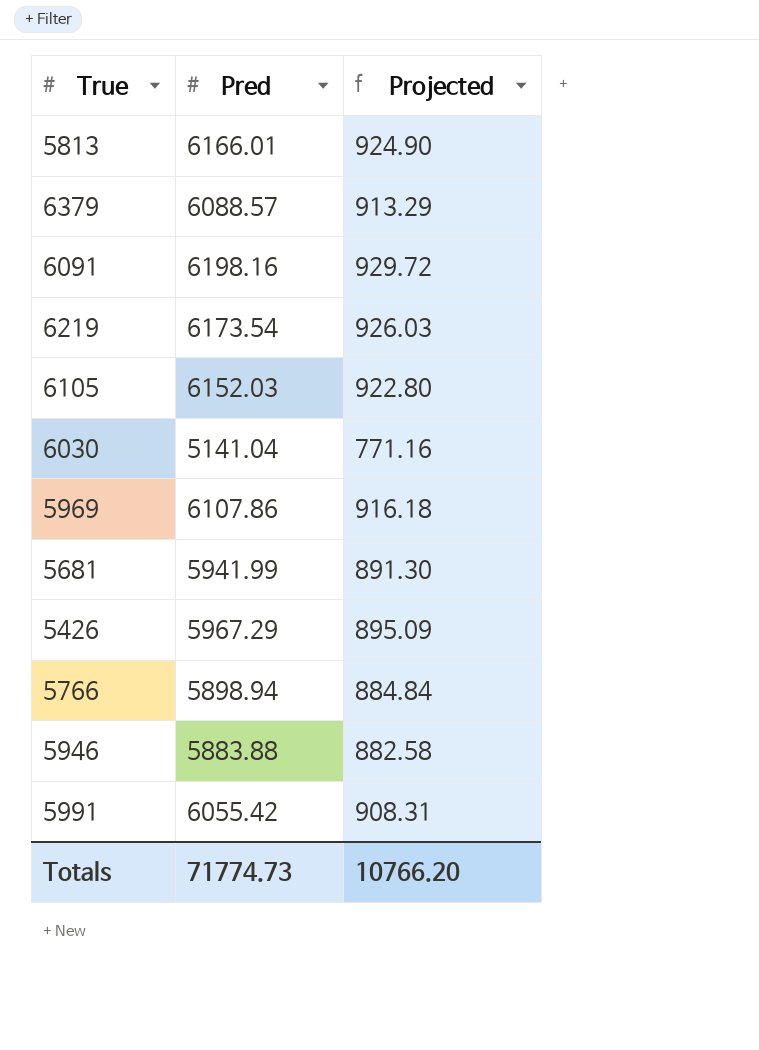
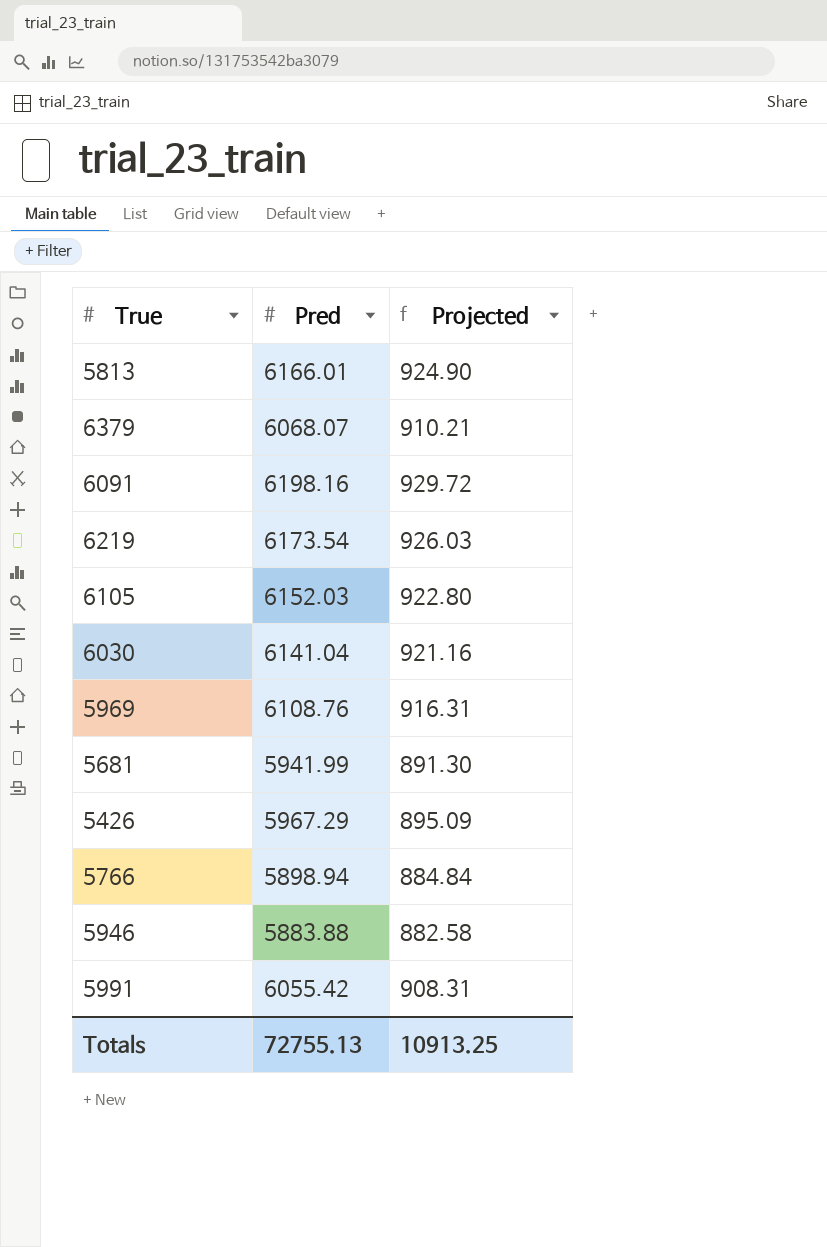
6379 | Pred: 6088.57 -> 6068.07
6379 | Projected: 913.29 -> 910.21
6030 | Pred: 5141.04 -> 6141.04
6030 | Projected: 771.16 -> 921.16
5969 | Pred: 6107.86 -> 6108.76
5969 | Projected: 916.18 -> 916.31
Totals | Pred: 71774.73 -> 72755.13
Totals | Projected: 10766.20 -> 10913.25

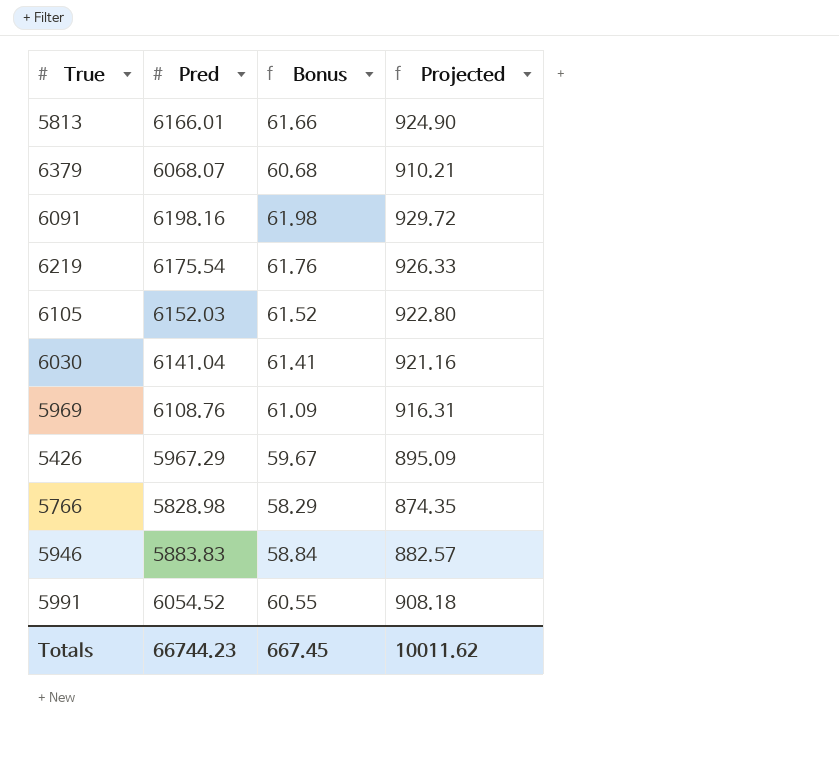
column Bonus | formula: none -> [Pred] * 0.01
row 5681: 5941.99 | 891.30 -> none
6219 | Pred: 6173.54 -> 6175.54
6219 | Projected: 926.03 -> 926.33
5766 | Pred: 5898.94 -> 5828.98
5766 | Projected: 884.84 -> 874.35
5946 | Pred: 5883.88 -> 5883.83
5946 | Projected: 882.58 -> 882.57
5991 | Pred: 6055.42 -> 6054.52
5991 | Projected: 908.31 -> 908.18
Totals | Pred: 72755.13 -> 66744.23
Totals | Projected: 10913.25 -> 10011.62

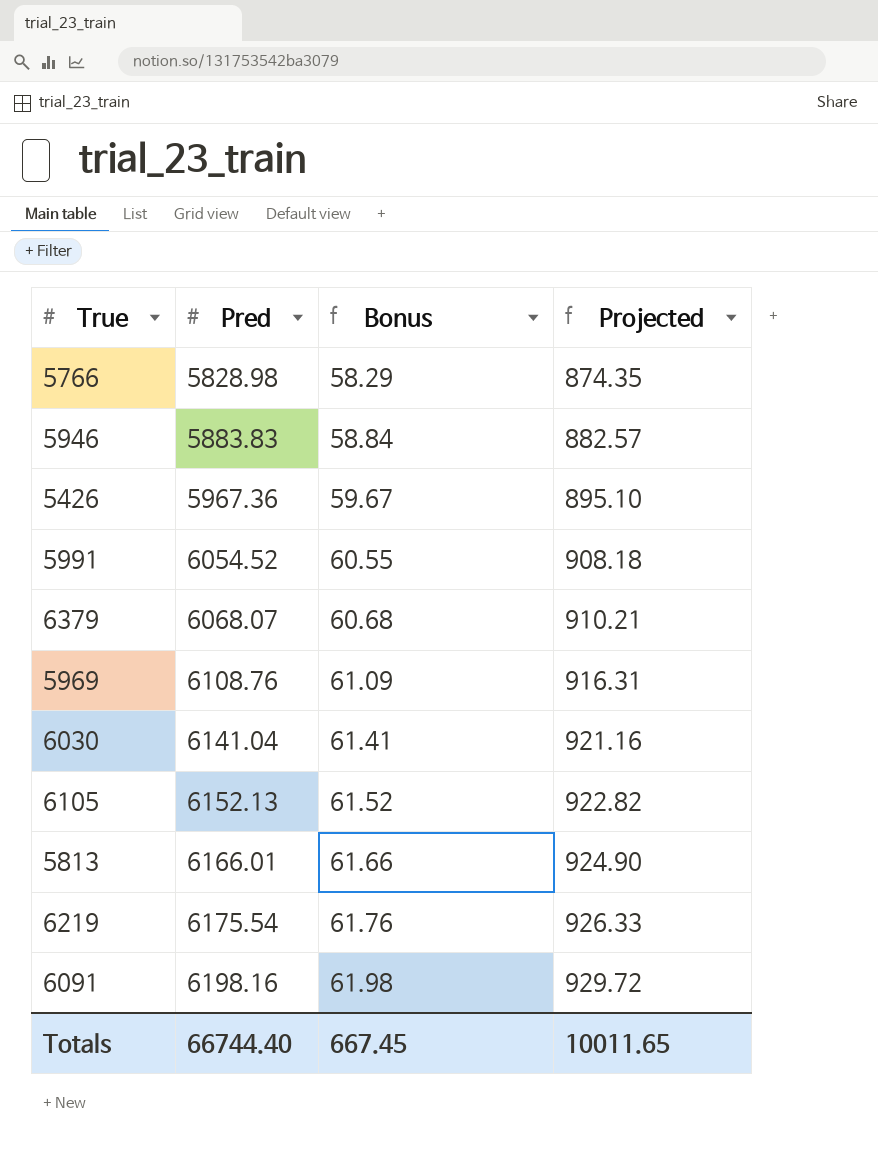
row order: none -> Pred ascending
5426 | Pred: 5967.29 -> 5967.36
5426 | Projected: 895.09 -> 895.10
6105 | Pred: 6152.03 -> 6152.13
6105 | Projected: 922.80 -> 922.82
Totals | Pred: 66744.23 -> 66744.40
Totals | Projected: 10011.62 -> 10011.65

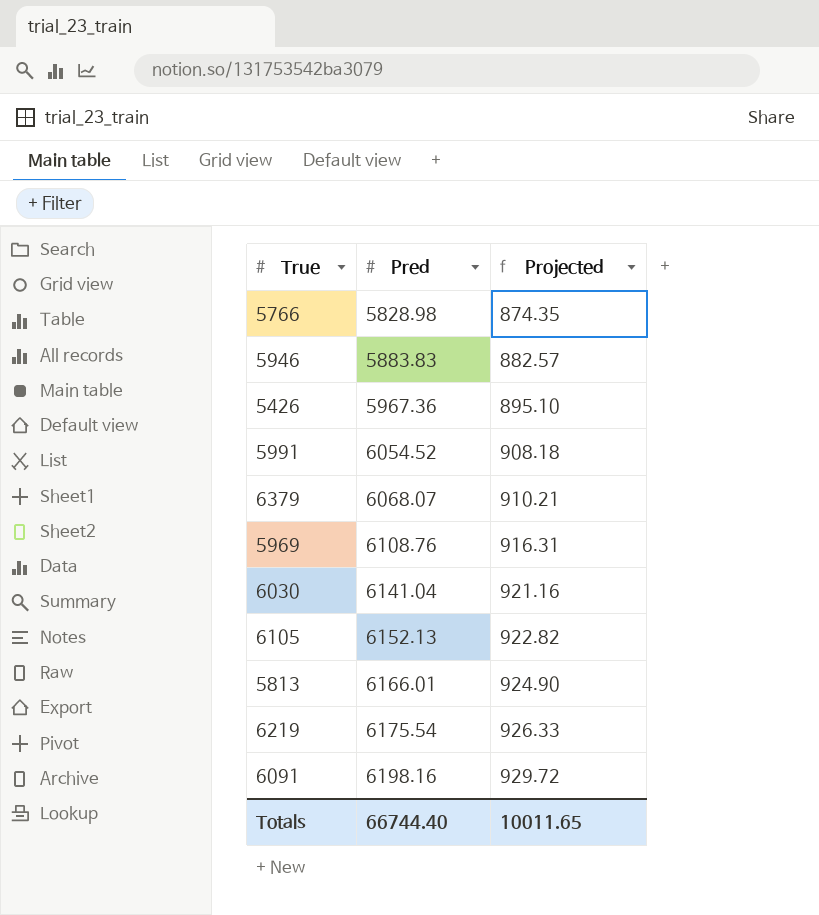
column Bonus | formula: [Pred] * 0.01 -> none

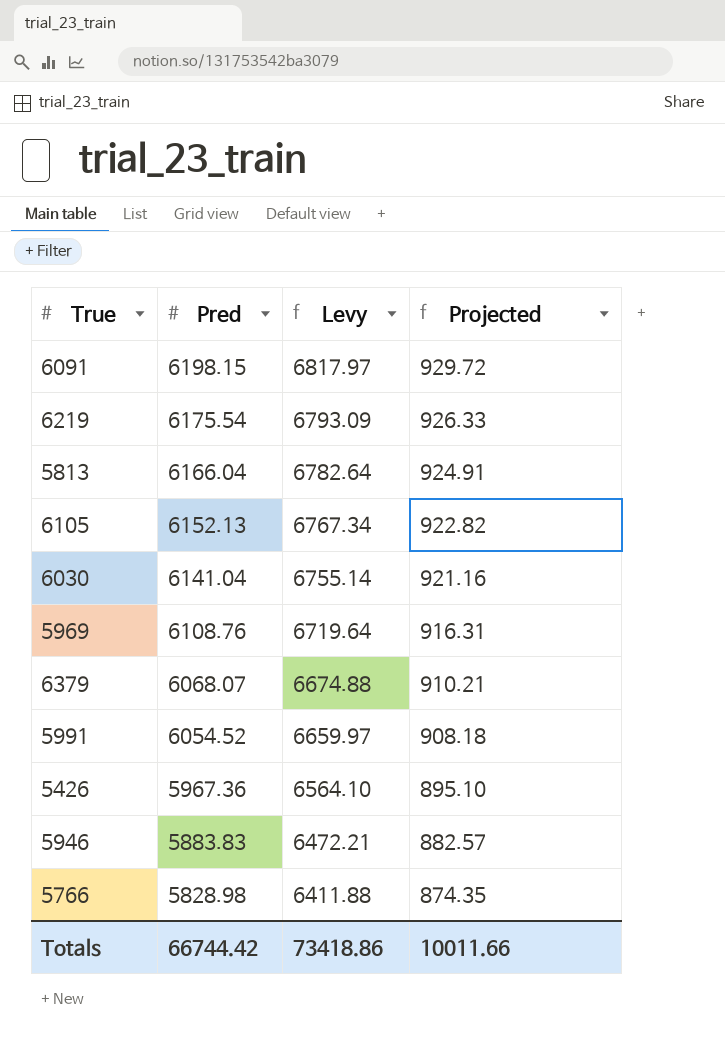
row order: Pred ascending -> Pred descending
column Levy | formula: none -> [Pred] * 1.1
6091 | Pred: 6198.16 -> 6198.15
5813 | Pred: 6166.01 -> 6166.04
5813 | Projected: 924.90 -> 924.91
Totals | Pred: 66744.40 -> 66744.42
Totals | Projected: 10011.65 -> 10011.66

